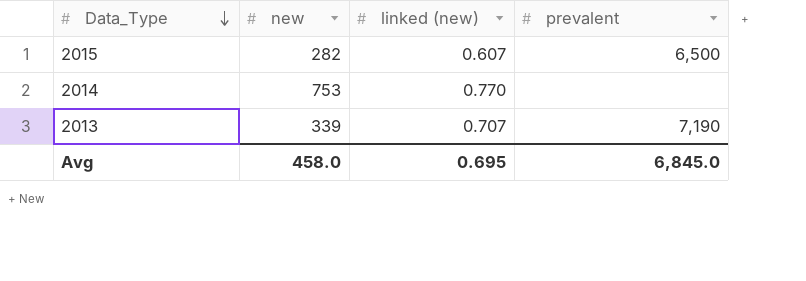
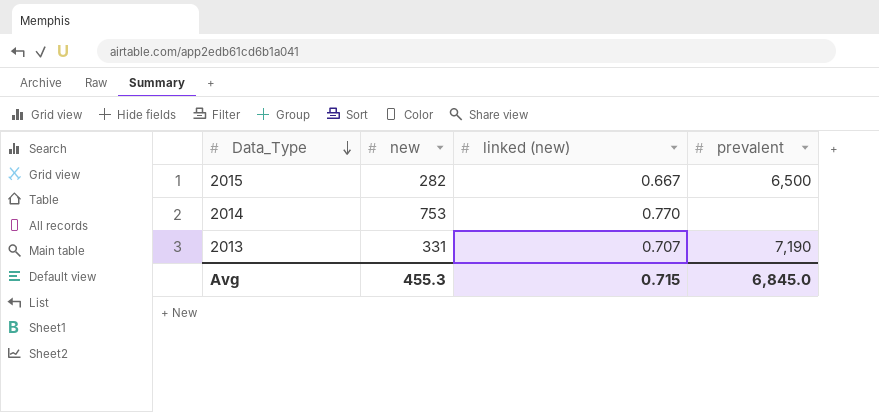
2015 | linked (new): 0.607 -> 0.667
2013 | new: 339 -> 331
Avg | new: 458.0 -> 455.3
Avg | linked (new): 0.695 -> 0.715

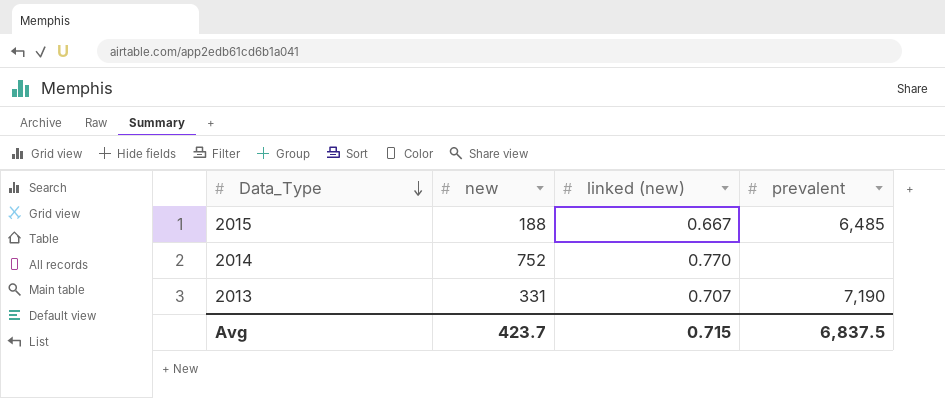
2015 | new: 282 -> 188
2015 | prevalent: 6,500 -> 6,485
2014 | new: 753 -> 752
Avg | new: 455.3 -> 423.7
Avg | prevalent: 6,845.0 -> 6,837.5

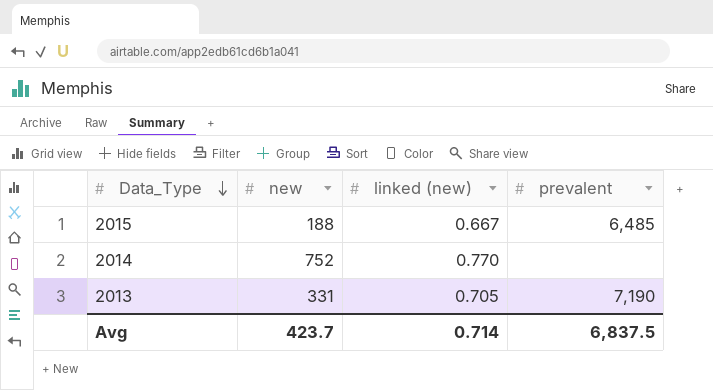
2013 | linked (new): 0.707 -> 0.705
Avg | linked (new): 0.715 -> 0.714

